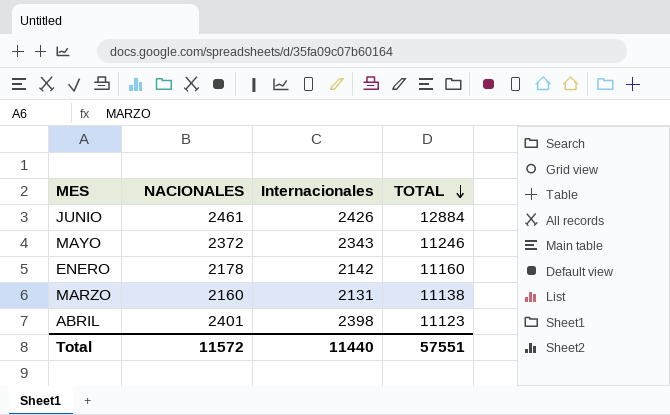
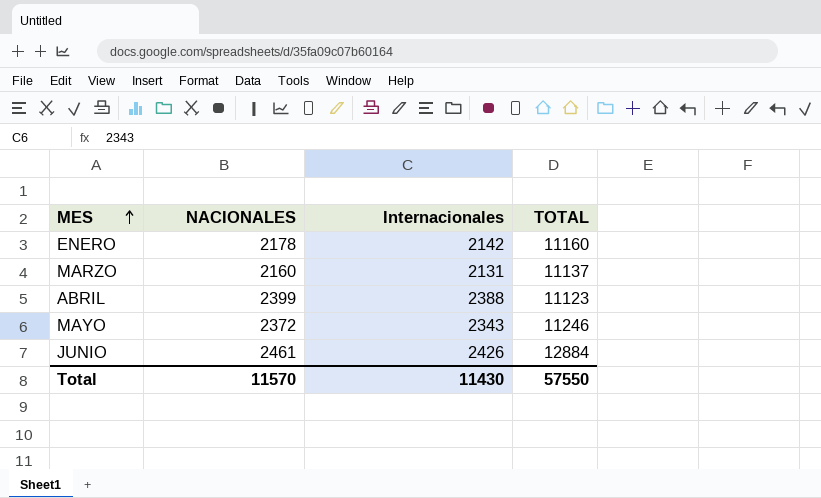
row order: TOTAL descending -> MES ascending
MARZO | TOTAL: 11138 -> 11137
ABRIL | NACIONALES: 2401 -> 2399
ABRIL | Internacionales: 2398 -> 2388
Total | NACIONALES: 11572 -> 11570
Total | Internacionales: 11440 -> 11430
Total | TOTAL: 57551 -> 57550

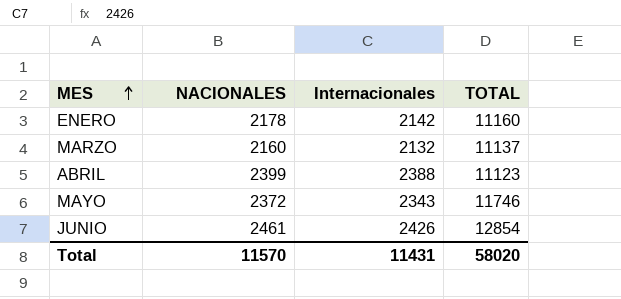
MARZO | Internacionales: 2131 -> 2132
MAYO | TOTAL: 11246 -> 11746
JUNIO | TOTAL: 12884 -> 12854
Total | Internacionales: 11430 -> 11431
Total | TOTAL: 57550 -> 58020

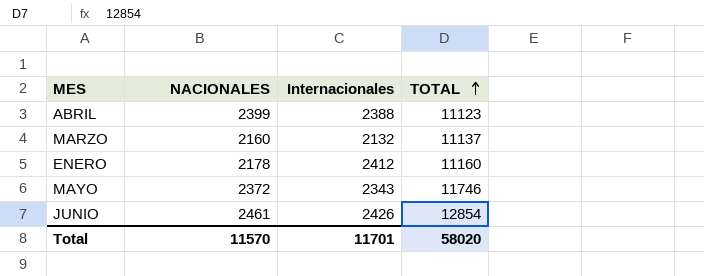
row order: MES ascending -> TOTAL ascending
ENERO | Internacionales: 2142 -> 2412
Total | Internacionales: 11431 -> 11701

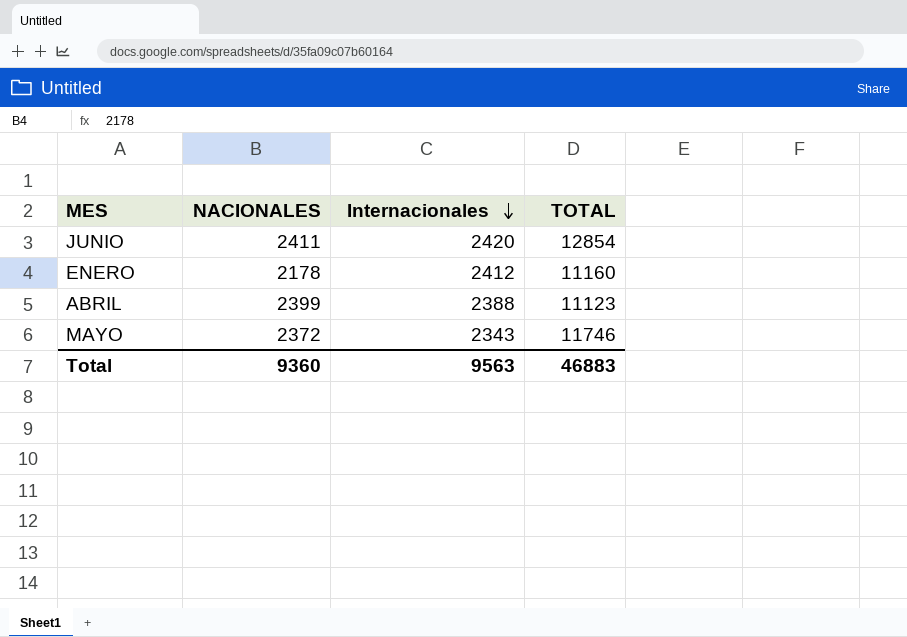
row order: TOTAL ascending -> Internacionales descending
row MARZO: 2160 | 2132 | 11137 -> none
JUNIO | NACIONALES: 2461 -> 2411
JUNIO | Internacionales: 2426 -> 2420
Total | NACIONALES: 11570 -> 9360
Total | Internacionales: 11701 -> 9563
Total | TOTAL: 58020 -> 46883

